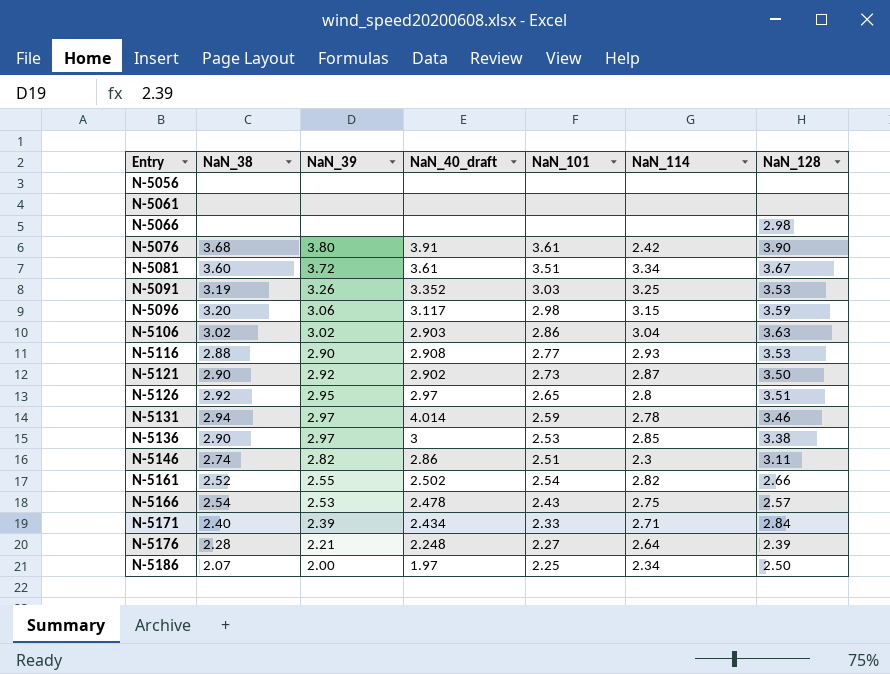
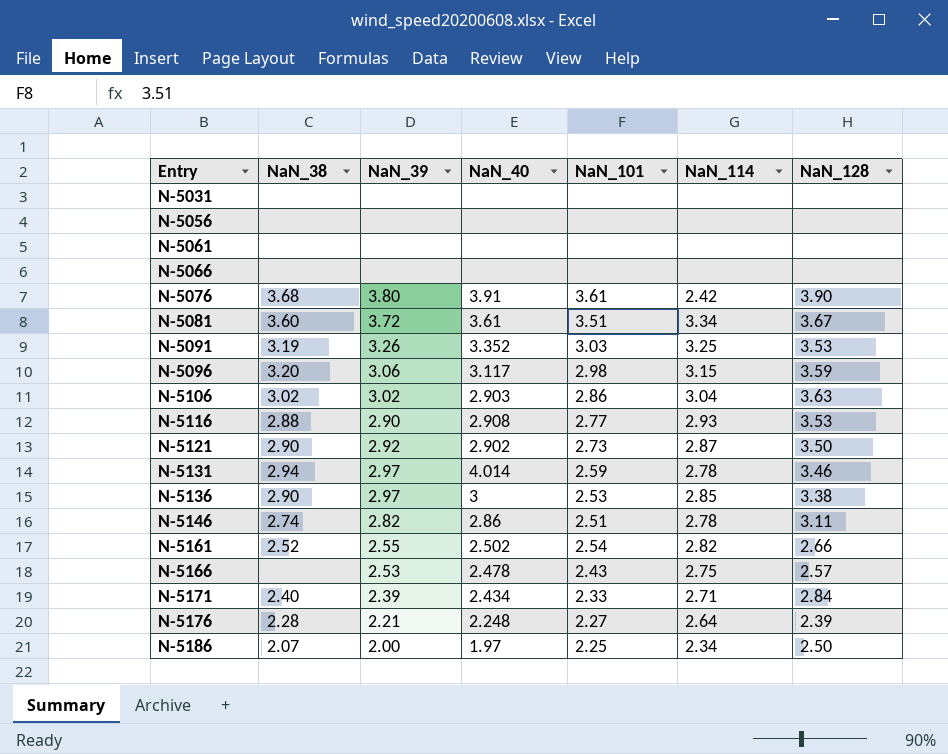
column name: NaN_40_draft -> NaN_40
row N-5126: 2.92 | 2.95 | 2.97 | 2.65 | 2.8 | 3.51 -> none
row N-5031: none -> none | none | none | none | none | none
N-5066 | NaN_128: 2.98 -> none
N-5146 | NaN_114: 2.3 -> 2.78
N-5166 | NaN_38: 2.54 -> none

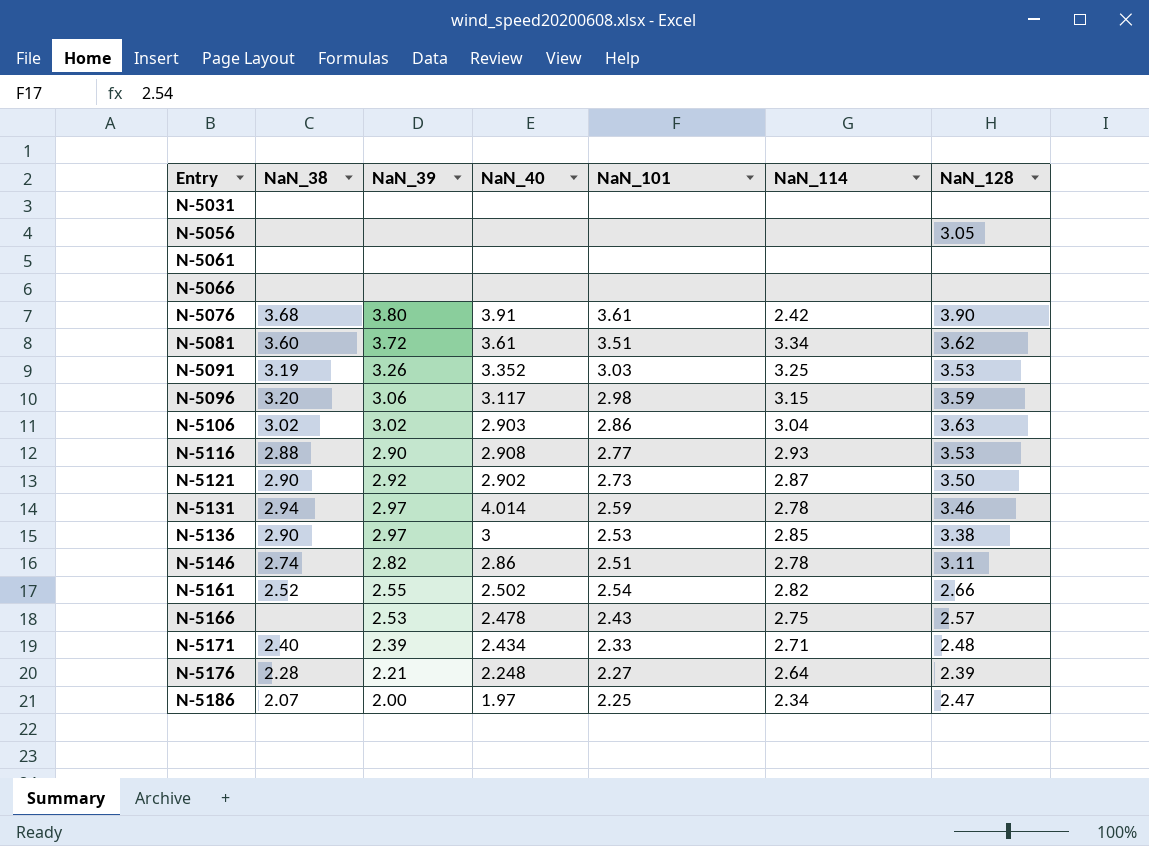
N-5056 | NaN_128: none -> 3.05
N-5081 | NaN_128: 3.67 -> 3.62
N-5171 | NaN_128: 2.84 -> 2.48
N-5186 | NaN_128: 2.50 -> 2.47

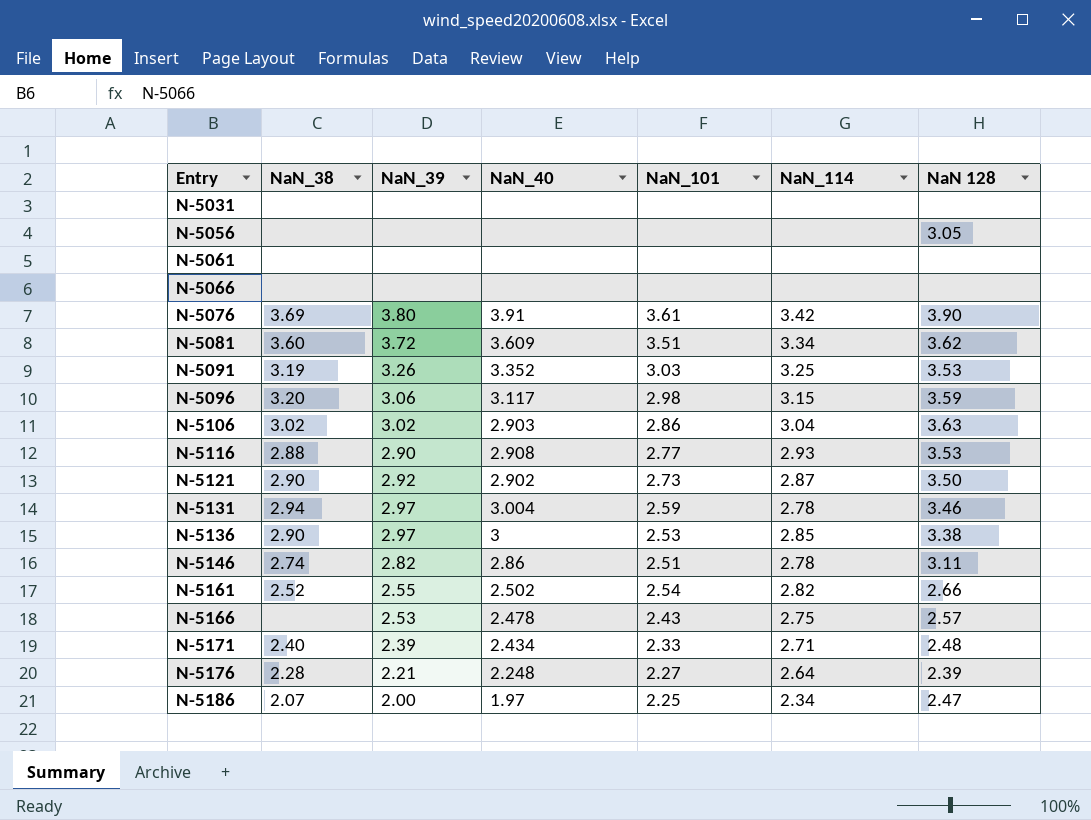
column name: NaN_128 -> NaN 128
N-5076 | NaN_38: 3.68 -> 3.69
N-5076 | NaN_114: 2.42 -> 3.42
N-5081 | NaN_40: 3.61 -> 3.609
N-5131 | NaN_40: 4.014 -> 3.004

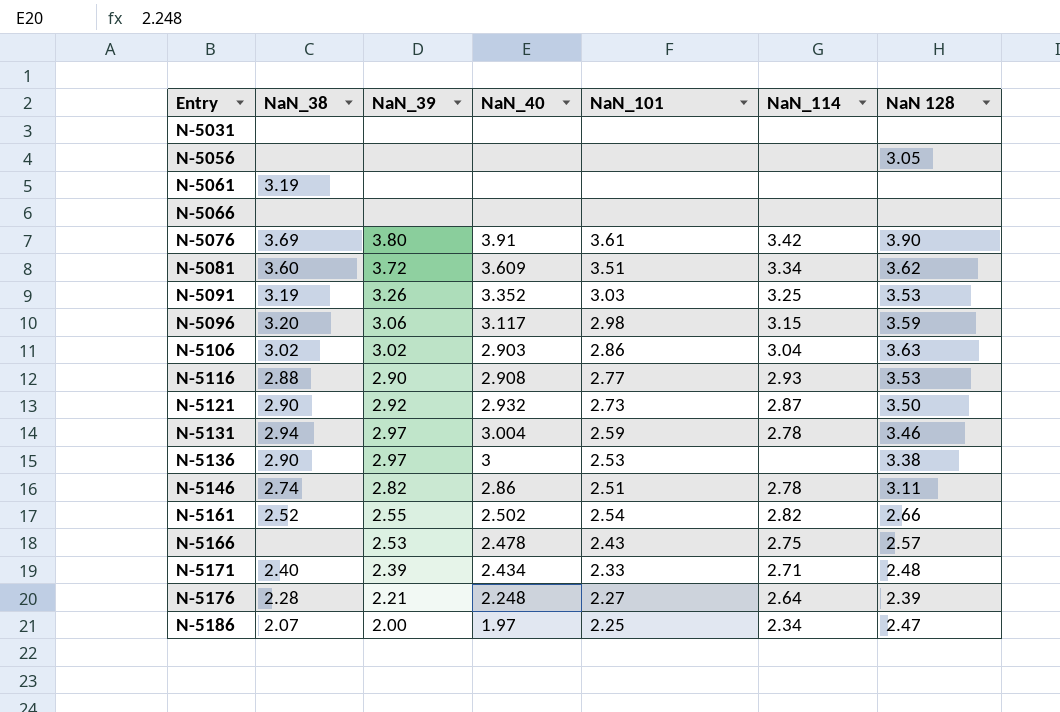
N-5061 | NaN_38: none -> 3.19
N-5121 | NaN_40: 2.902 -> 2.932
N-5136 | NaN_114: 2.85 -> none

